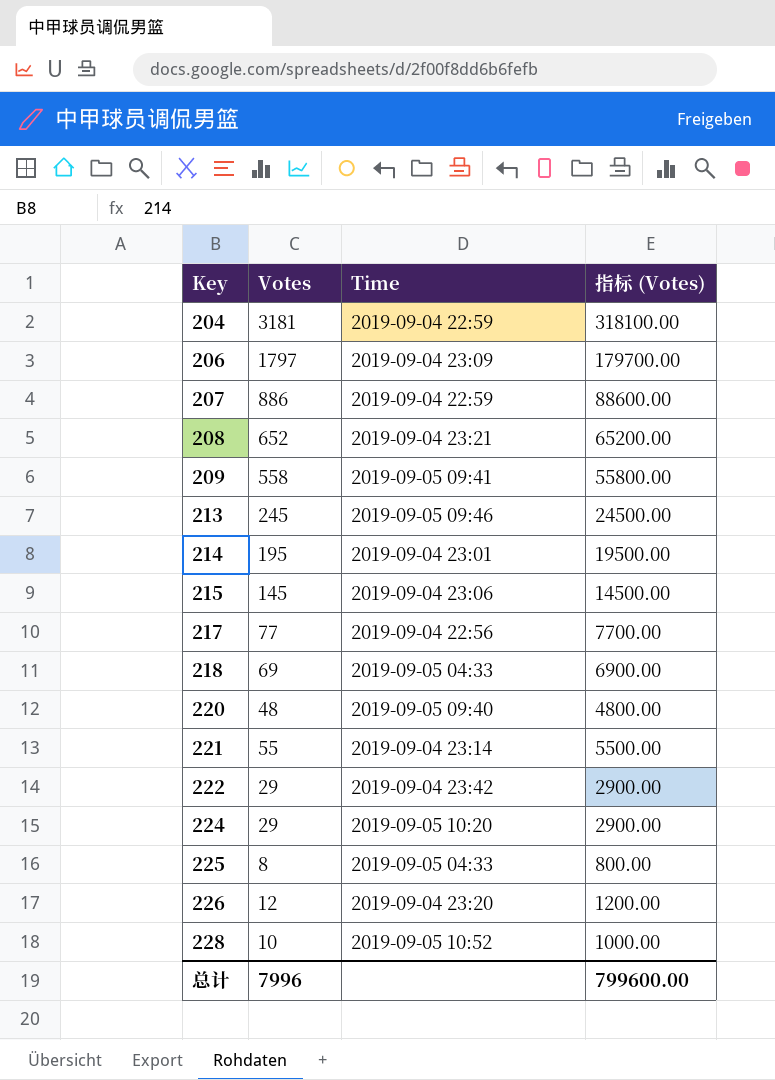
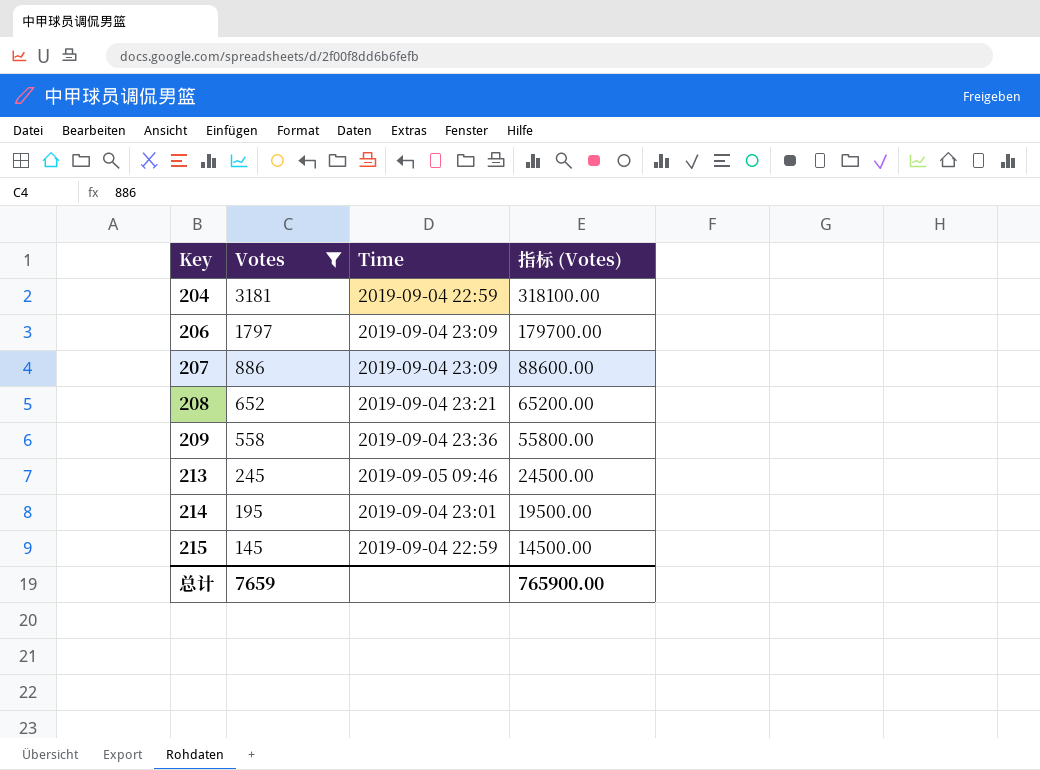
filter: none -> Votes >= 145
207 | Time: 2019-09-04 22:59 -> 2019-09-04 23:09
209 | Time: 2019-09-05 09:41 -> 2019-09-04 23:36
215 | Time: 2019-09-04 23:06 -> 2019-09-04 22:59
总计 | Votes: 7996 -> 7659
总计 | 指标 (Votes): 799600.00 -> 765900.00

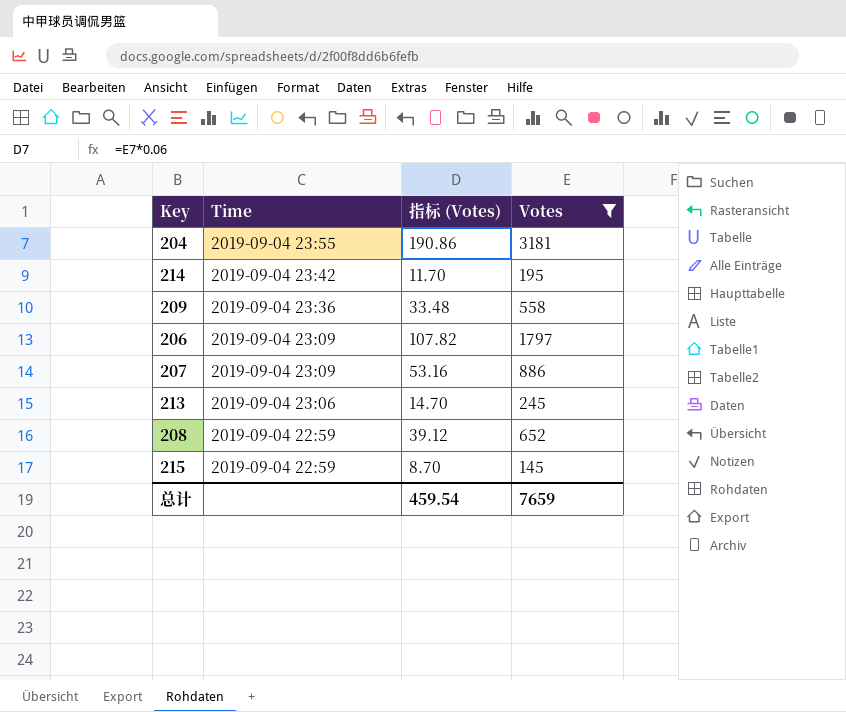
row order: Key ascending -> Time descending
column 指标 (Votes) | formula: [Votes] * 100 -> [Votes] * 0.06
column Votes | position: 2 -> 4
204 | Time: 2019-09-04 22:59 -> 2019-09-04 23:55
214 | Time: 2019-09-04 23:01 -> 2019-09-04 23:42
213 | Time: 2019-09-05 09:46 -> 2019-09-04 23:06
208 | Time: 2019-09-04 23:21 -> 2019-09-04 22:59
总计 | 指标 (Votes): 765900.00 -> 459.54

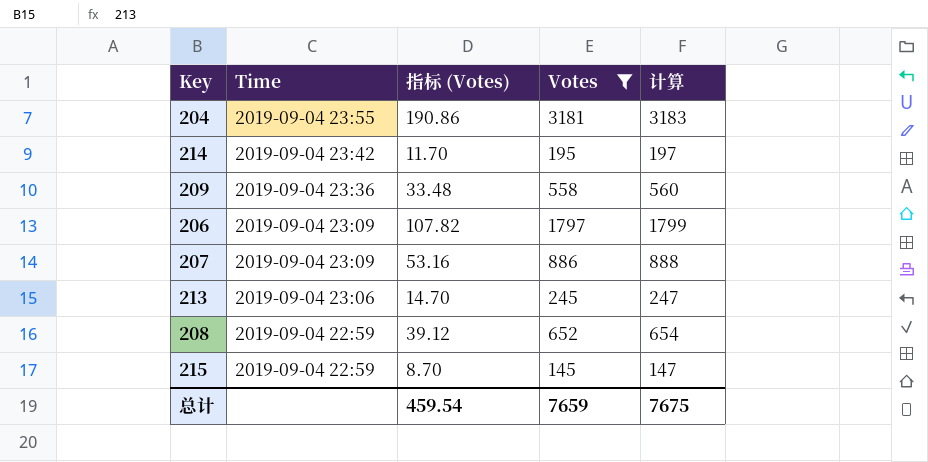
column 计算 | formula: none -> [Votes] + 2

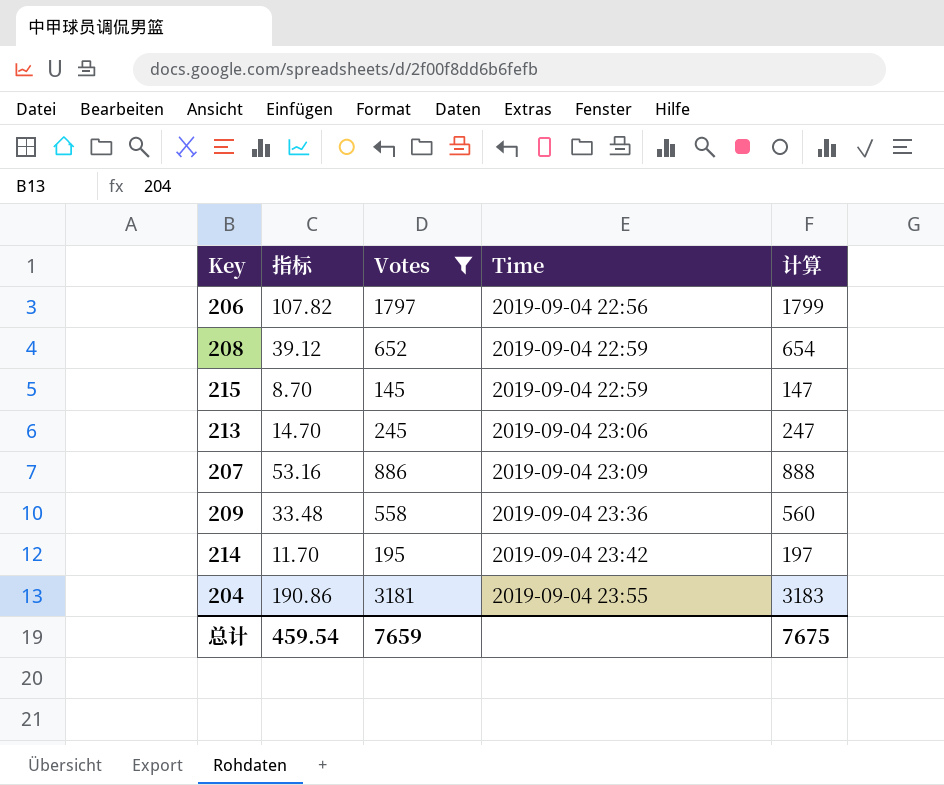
row order: Time descending -> Time ascending
column name: 指标 (Votes) -> 指标
column Time | position: 2 -> 4
206 | Time: 2019-09-04 23:09 -> 2019-09-04 22:56

